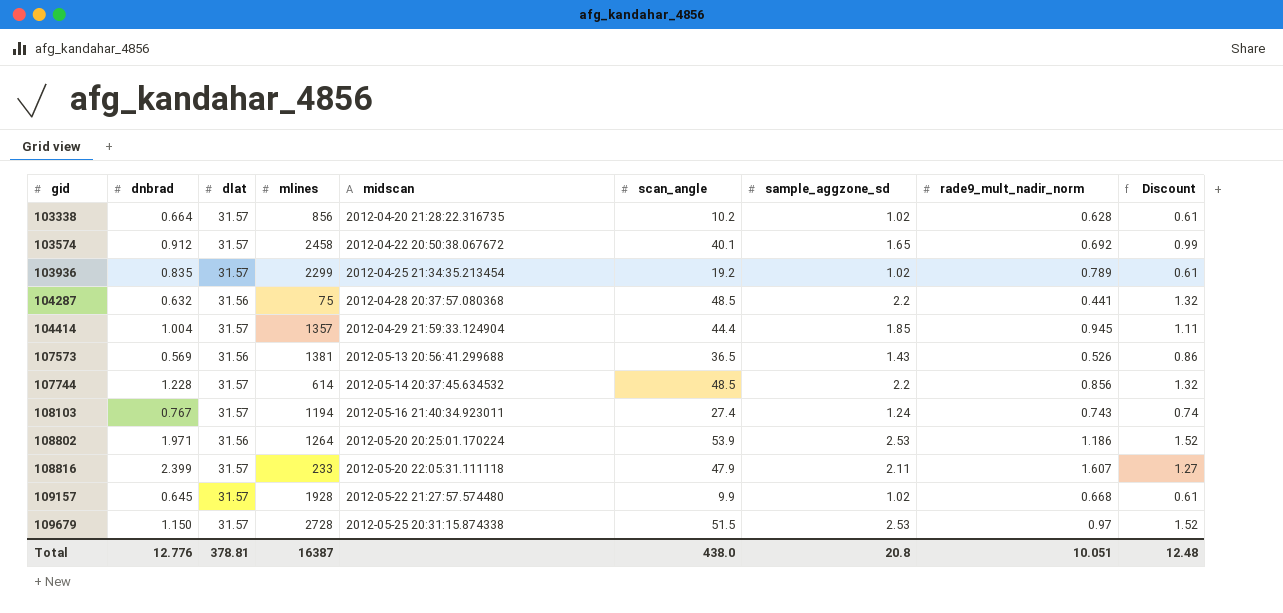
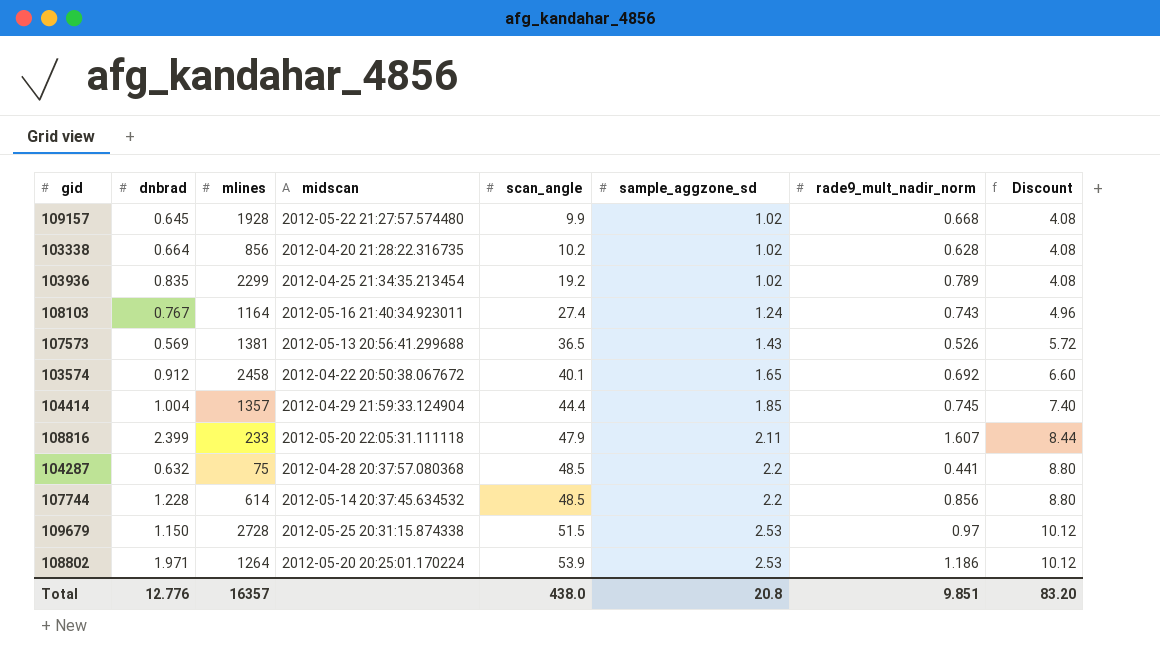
row order: gid ascending -> scan_angle ascending
column dlat | position: 3 -> none
column Discount | formula: [sample_aggzone_sd] * 0.6 -> [sample_aggzone_sd] * 4
108103 | mlines: 1194 -> 1164
104414 | rade9_mult_nadir_norm: 0.945 -> 0.745
Total | mlines: 16387 -> 16357
Total | rade9_mult_nadir_norm: 10.051 -> 9.851
Total | Discount: 12.48 -> 83.20

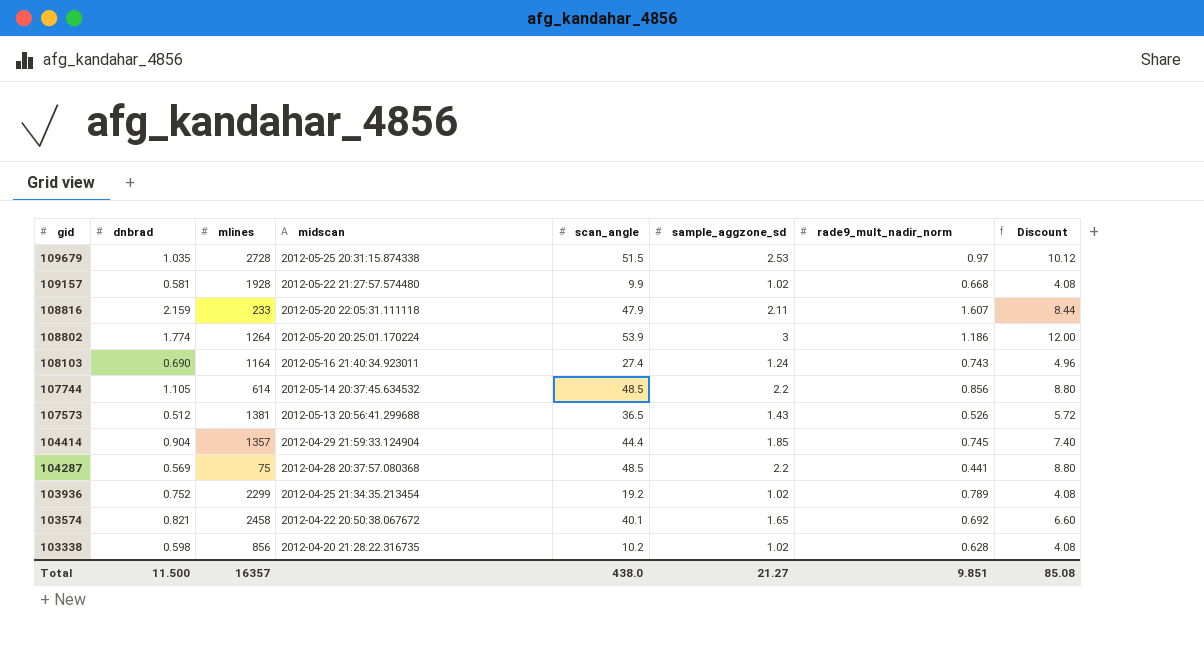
row order: scan_angle ascending -> gid descending
109679 | dnbrad: 1.150 -> 1.035
109157 | dnbrad: 0.645 -> 0.581
108816 | dnbrad: 2.399 -> 2.159
108802 | dnbrad: 1.971 -> 1.774
108802 | sample_aggzone_sd: 2.53 -> 3
108802 | Discount: 10.12 -> 12.00
108103 | dnbrad: 0.767 -> 0.690
107744 | dnbrad: 1.228 -> 1.105
107573 | dnbrad: 0.569 -> 0.512
104414 | dnbrad: 1.004 -> 0.904
104287 | dnbrad: 0.632 -> 0.569
103936 | dnbrad: 0.835 -> 0.752
103574 | dnbrad: 0.912 -> 0.821
103338 | dnbrad: 0.664 -> 0.598
Total | dnbrad: 12.776 -> 11.500
Total | sample_aggzone_sd: 20.8 -> 21.27
Total | Discount: 83.20 -> 85.08

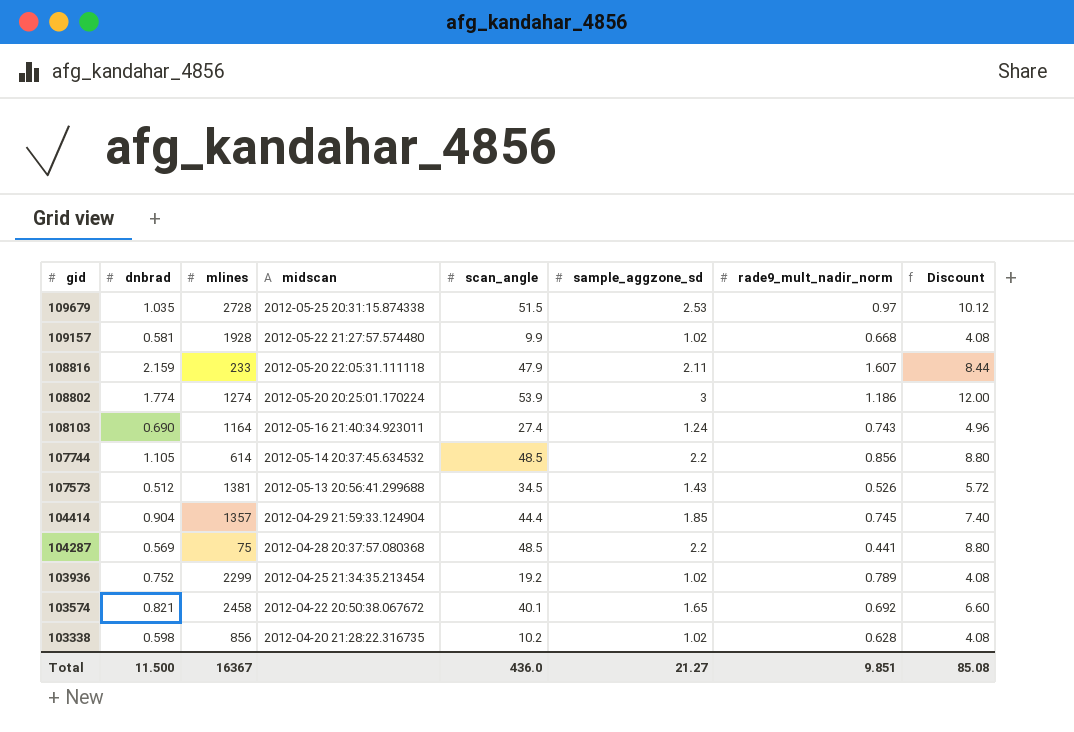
108802 | mlines: 1264 -> 1274
107573 | scan_angle: 36.5 -> 34.5
Total | mlines: 16357 -> 16367
Total | scan_angle: 438.0 -> 436.0

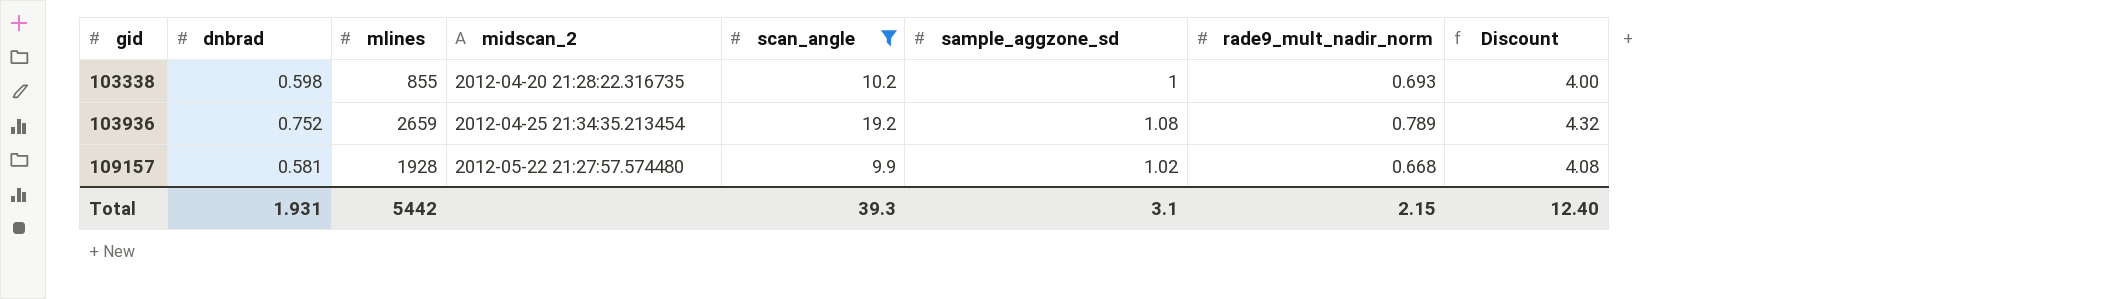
filter: none -> scan_angle <= 19.2
row order: gid descending -> gid ascending
column name: midscan -> midscan_2
103338 | mlines: 856 -> 855
103338 | sample_aggzone_sd: 1.02 -> 1
103338 | rade9_mult_nadir_norm: 0.628 -> 0.693
103338 | Discount: 4.08 -> 4.00
103936 | mlines: 2299 -> 2659
103936 | sample_aggzone_sd: 1.02 -> 1.08
103936 | Discount: 4.08 -> 4.32
Total | dnbrad: 11.500 -> 1.931
Total | mlines: 16367 -> 5442
Total | scan_angle: 436.0 -> 39.3
Total | sample_aggzone_sd: 21.27 -> 3.1
Total | rade9_mult_nadir_norm: 9.851 -> 2.15
Total | Discount: 85.08 -> 12.40

